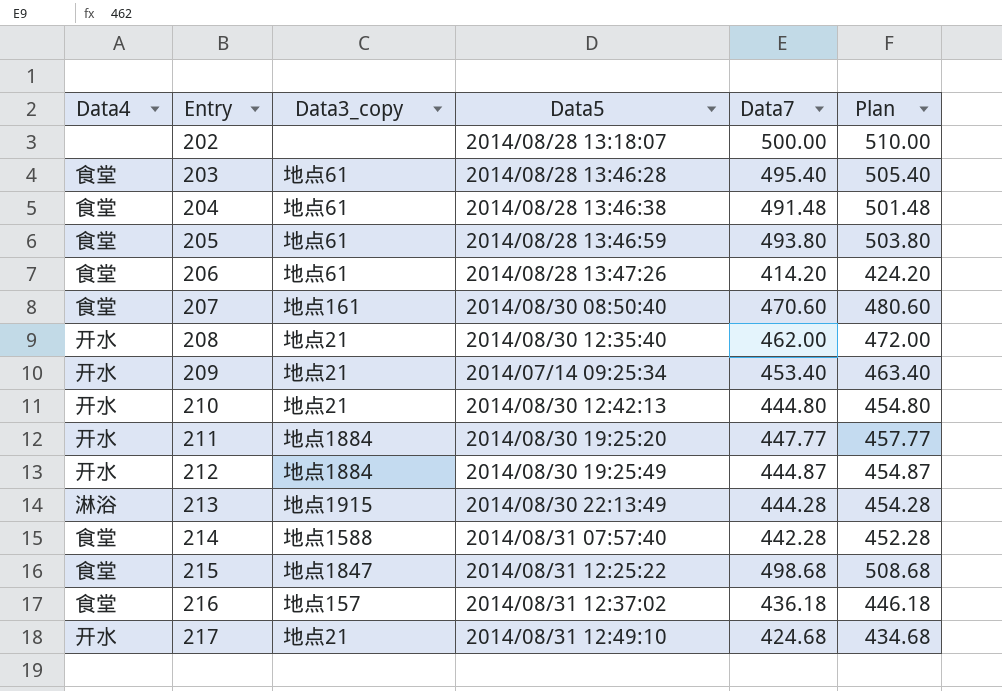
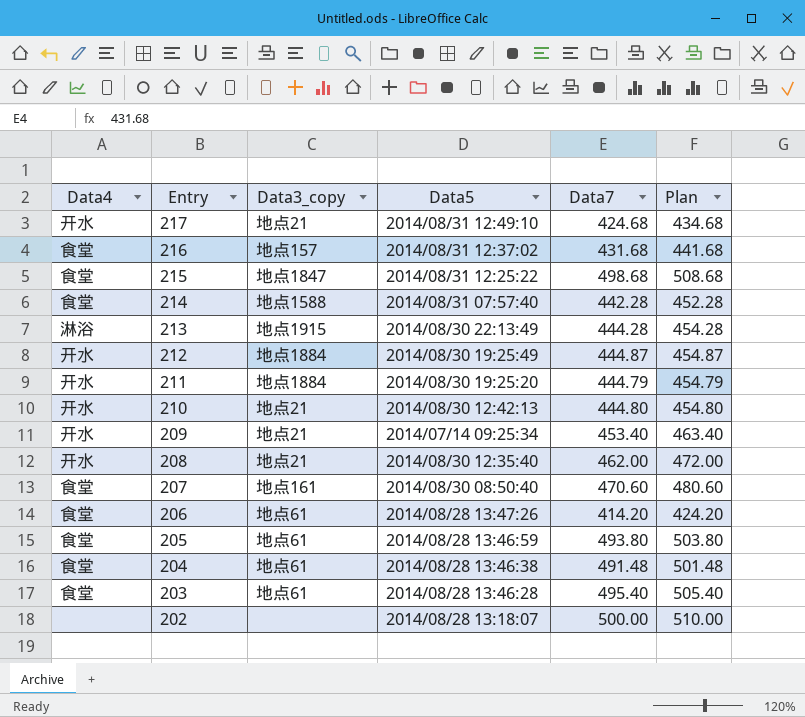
row order: Entry ascending -> Entry descending
216 | Data7: 436.18 -> 431.68
216 | Plan: 446.18 -> 441.68
211 | Data7: 447.77 -> 444.79
211 | Plan: 457.77 -> 454.79

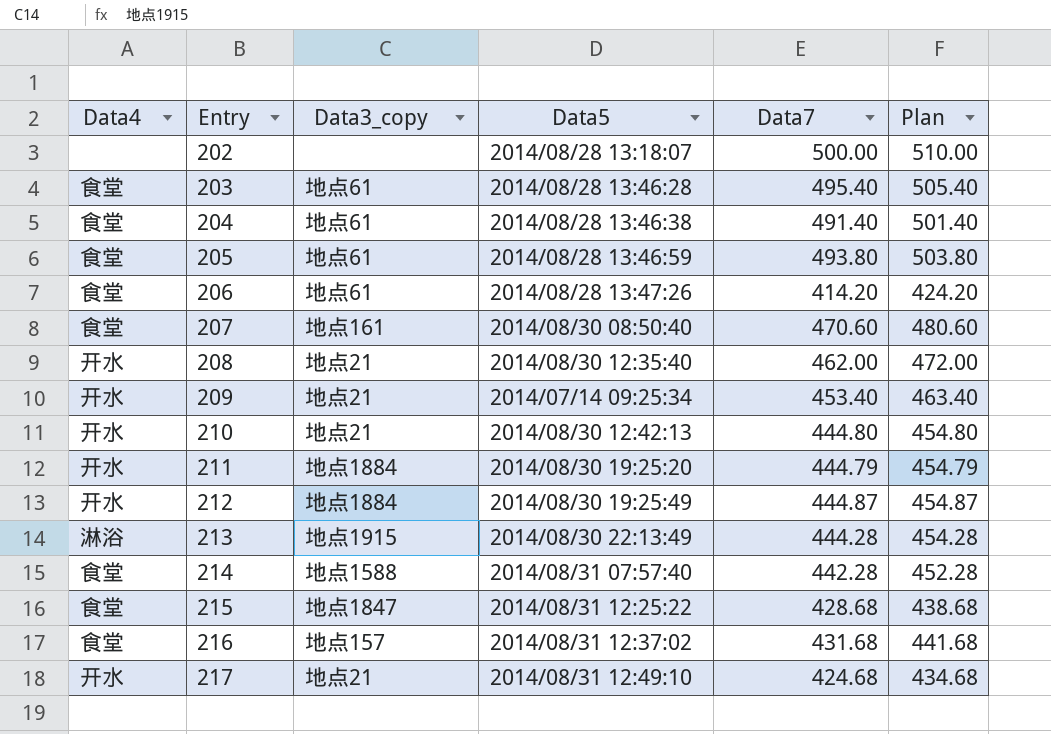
row order: Entry descending -> Entry ascending
204 | Data7: 491.48 -> 491.40
204 | Plan: 501.48 -> 501.40
215 | Data7: 498.68 -> 428.68
215 | Plan: 508.68 -> 438.68

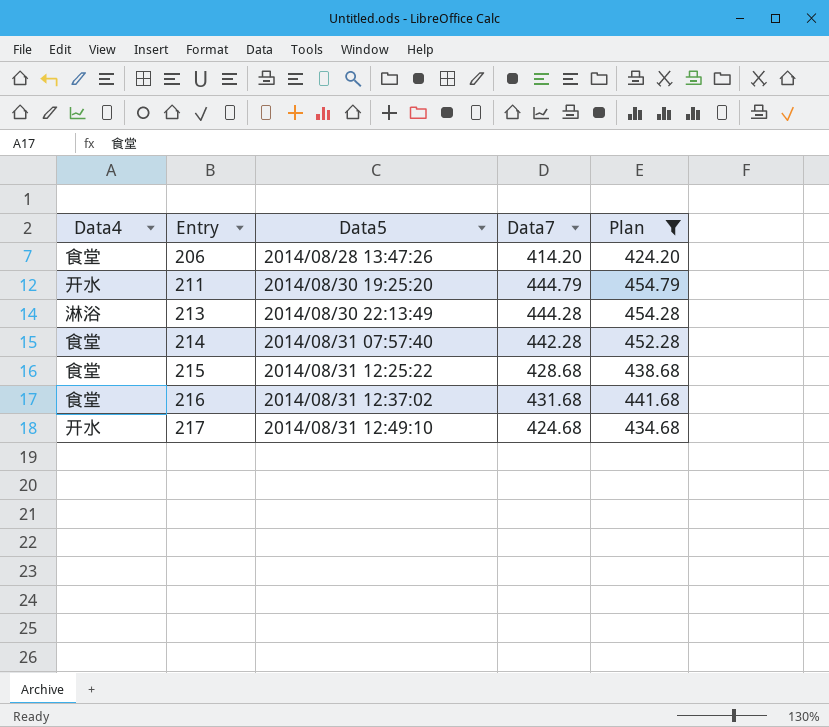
filter: none -> Plan <= 454.79
column Data3_copy | position: 3 -> none

